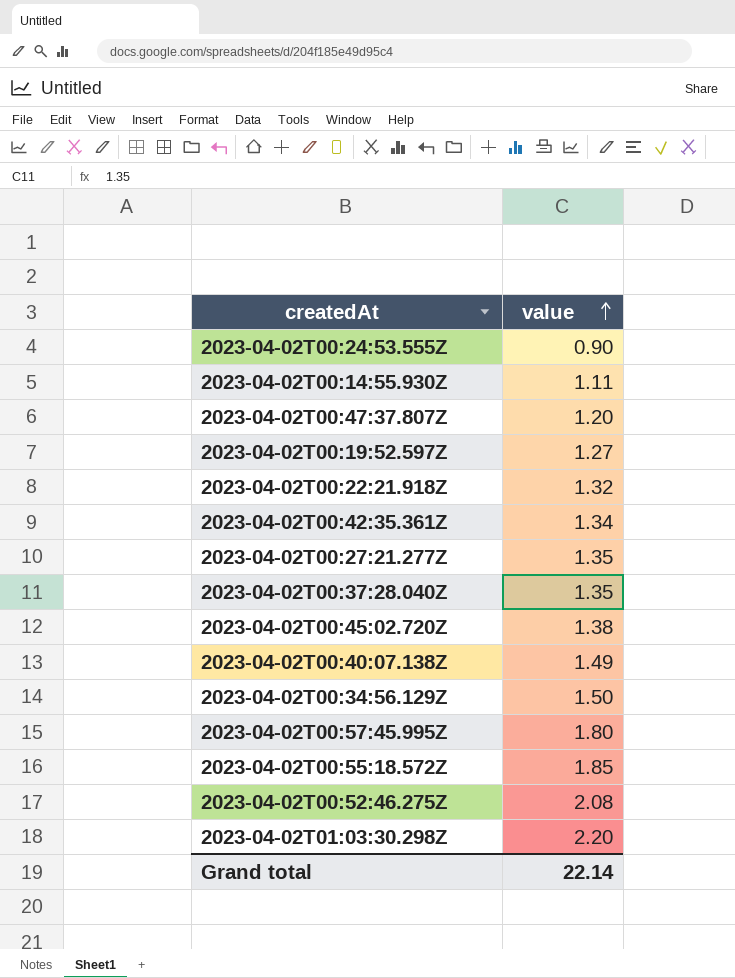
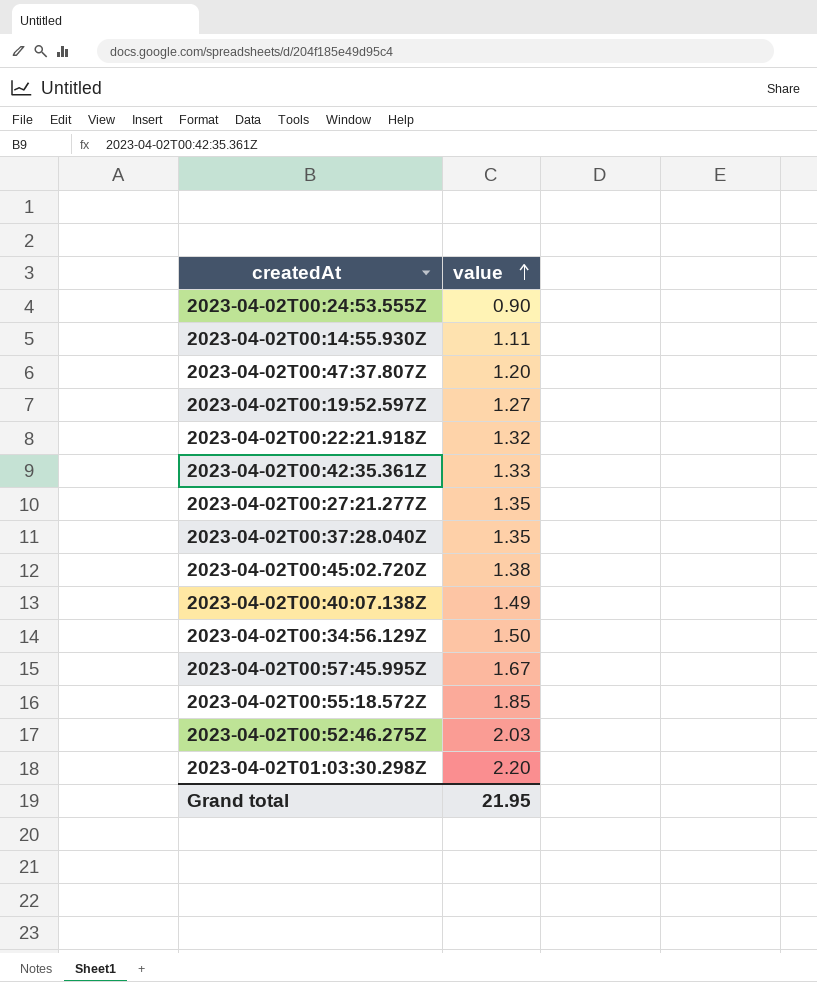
2023-04-02T00:42:35.361Z | value: 1.34 -> 1.33
2023-04-02T00:57:45.995Z | value: 1.80 -> 1.67
2023-04-02T00:52:46.275Z | value: 2.08 -> 2.03
Grand total | value: 22.14 -> 21.95

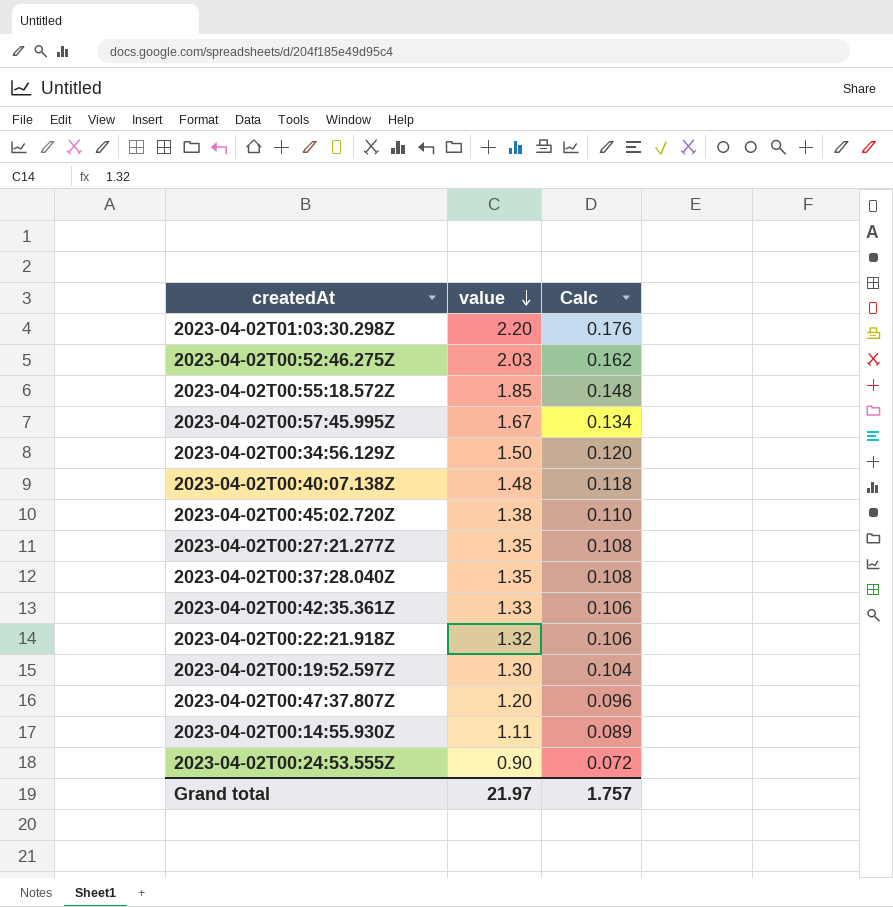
row order: value ascending -> value descending
column Calc | formula: none -> [value] * 0.08
2023-04-02T00:40:07.138Z | value: 1.49 -> 1.48
2023-04-02T00:19:52.597Z | value: 1.27 -> 1.30
Grand total | value: 21.95 -> 21.97

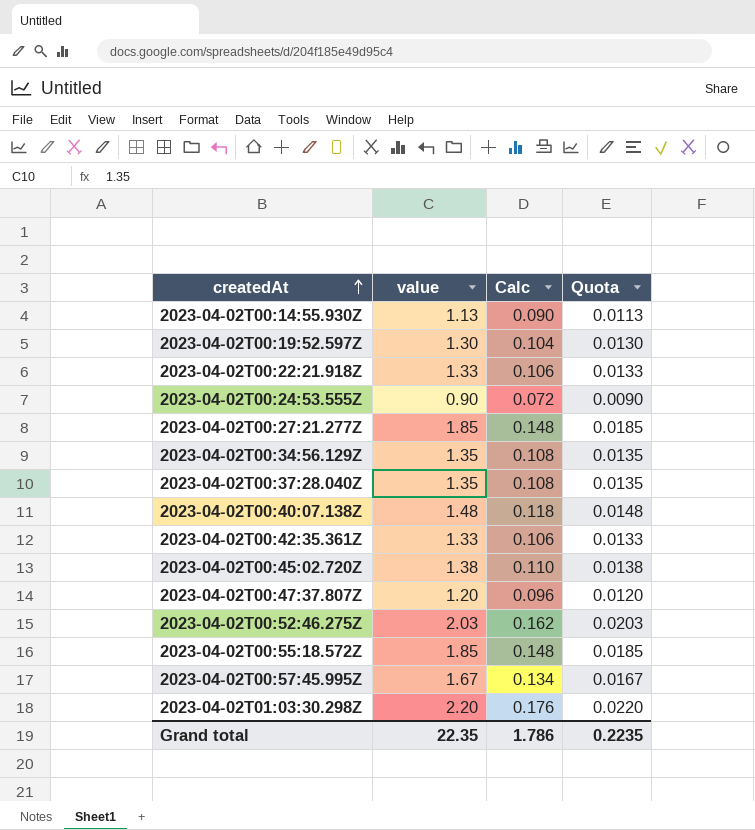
row order: value descending -> createdAt ascending
column Quota | formula: none -> [value] * 0.01
2023-04-02T00:14:55.930Z | value: 1.11 -> 1.13
2023-04-02T00:14:55.930Z | Calc: 0.089 -> 0.090
2023-04-02T00:22:21.918Z | value: 1.32 -> 1.33
2023-04-02T00:27:21.277Z | value: 1.35 -> 1.85
2023-04-02T00:27:21.277Z | Calc: 0.108 -> 0.148
2023-04-02T00:34:56.129Z | value: 1.50 -> 1.35
2023-04-02T00:34:56.129Z | Calc: 0.120 -> 0.108
Grand total | value: 21.97 -> 22.35
Grand total | Calc: 1.757 -> 1.786

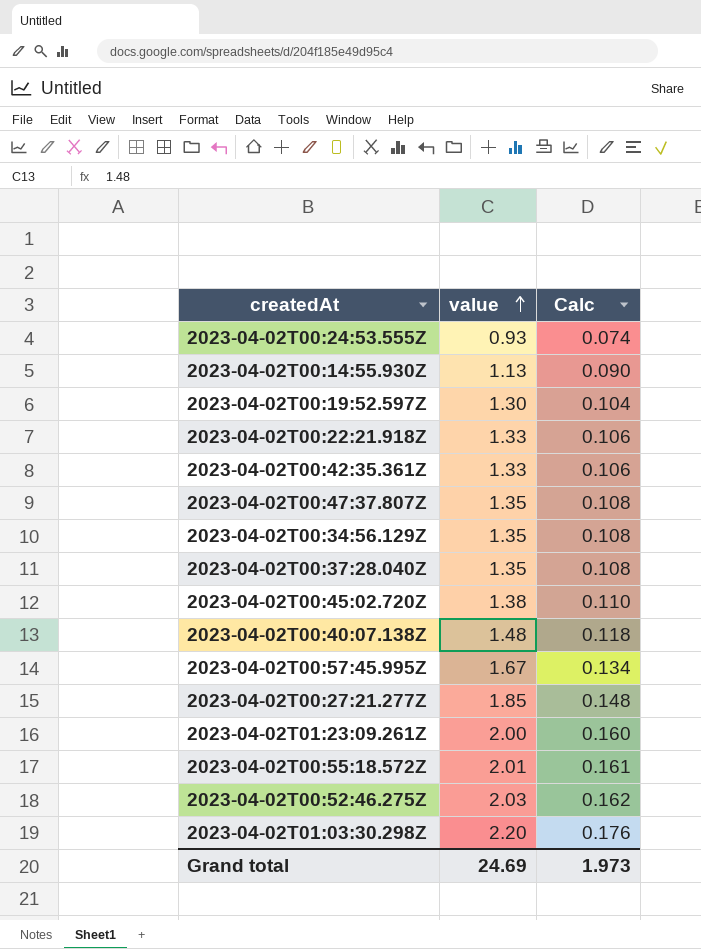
row order: createdAt ascending -> value ascending
column Quota | formula: [value] * 0.01 -> none
2023-04-02T00:24:53.555Z | value: 0.90 -> 0.93
2023-04-02T00:24:53.555Z | Calc: 0.072 -> 0.074
2023-04-02T00:47:37.807Z | value: 1.20 -> 1.35
2023-04-02T00:47:37.807Z | Calc: 0.096 -> 0.108
row 2023-04-02T01:23:09.261Z: none -> 2.00 | 0.160
2023-04-02T00:55:18.572Z | value: 1.85 -> 2.01
2023-04-02T00:55:18.572Z | Calc: 0.148 -> 0.161
Grand total | value: 22.35 -> 24.69
Grand total | Calc: 1.786 -> 1.973

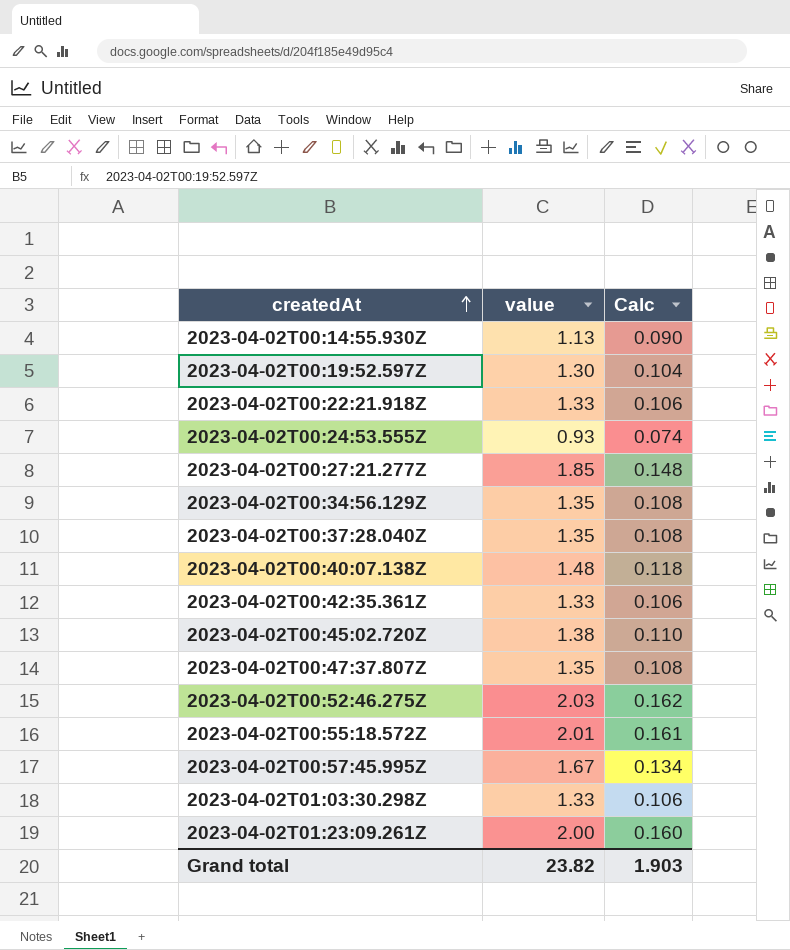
row order: value ascending -> createdAt ascending
2023-04-02T01:03:30.298Z | value: 2.20 -> 1.33
2023-04-02T01:03:30.298Z | Calc: 0.176 -> 0.106
Grand total | value: 24.69 -> 23.82
Grand total | Calc: 1.973 -> 1.903

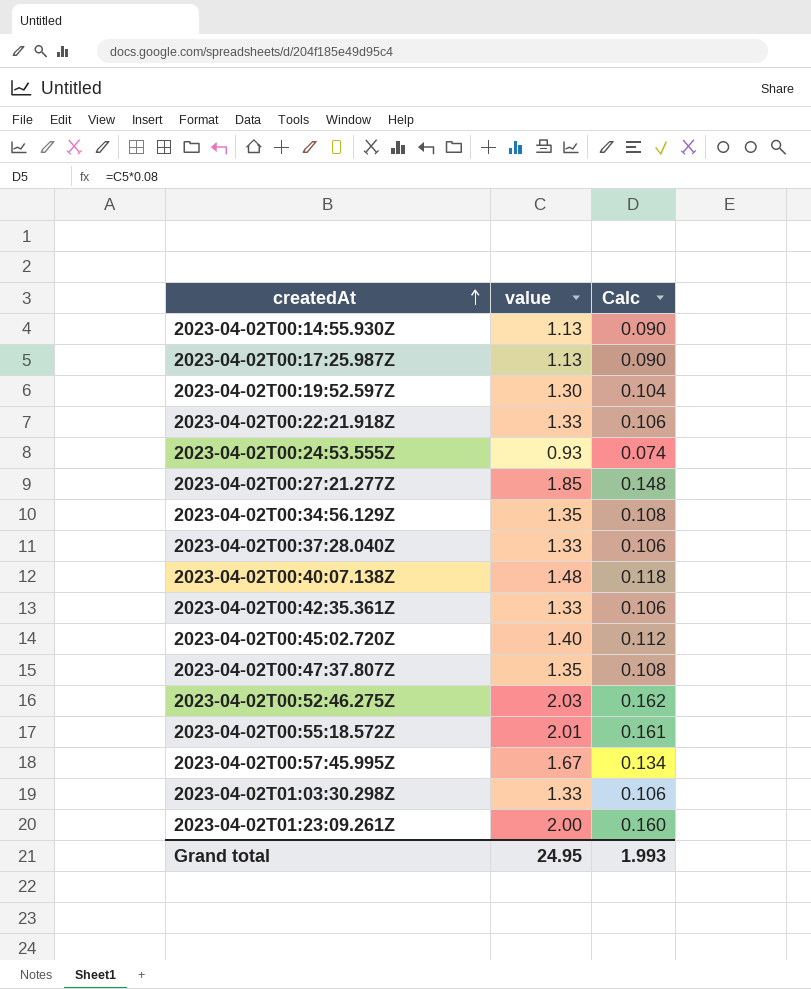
row 2023-04-02T00:17:25.987Z: none -> 1.13 | 0.090
2023-04-02T00:37:28.040Z | value: 1.35 -> 1.33
2023-04-02T00:37:28.040Z | Calc: 0.108 -> 0.106
2023-04-02T00:45:02.720Z | value: 1.38 -> 1.40
2023-04-02T00:45:02.720Z | Calc: 0.110 -> 0.112
Grand total | value: 23.82 -> 24.95
Grand total | Calc: 1.903 -> 1.993

